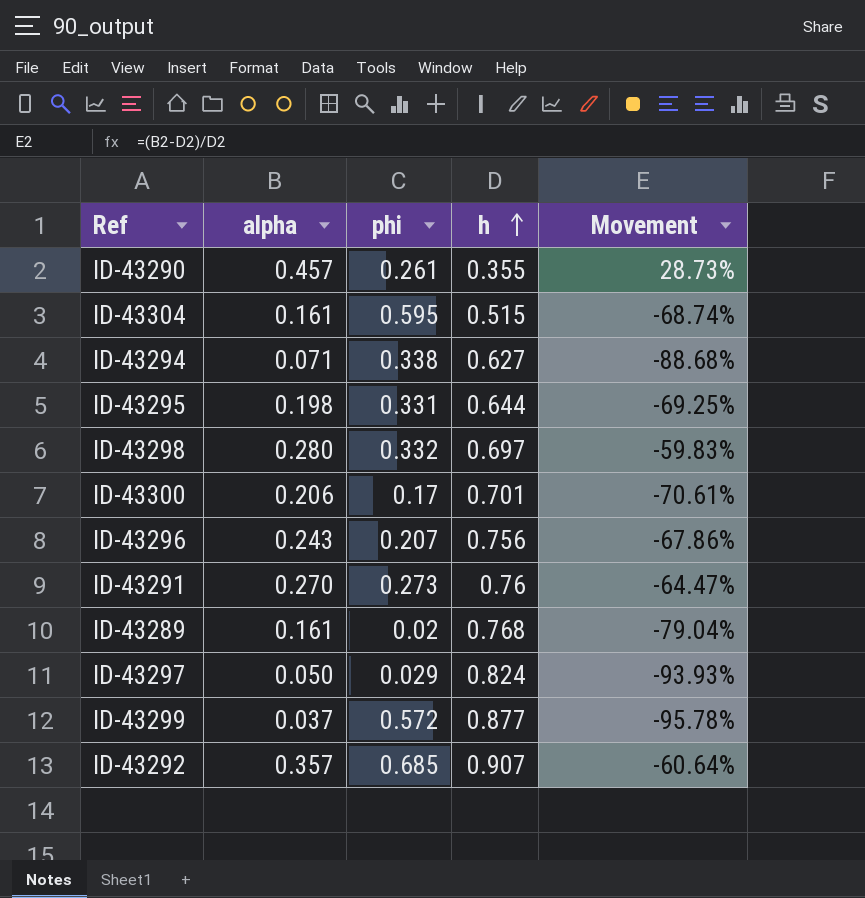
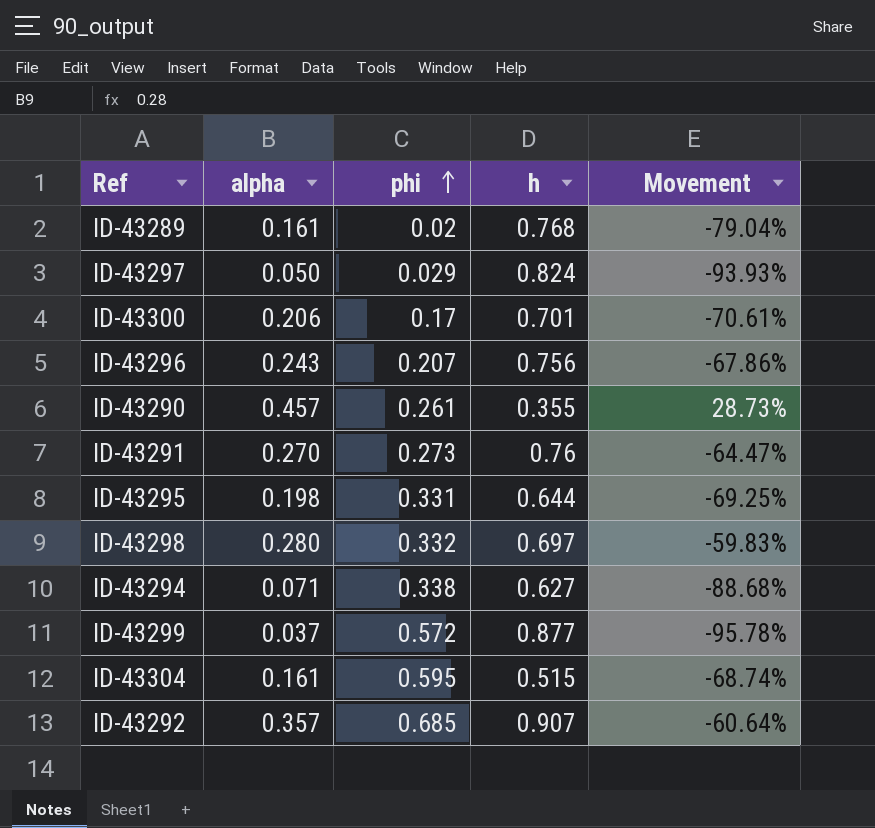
row order: h ascending -> phi ascending

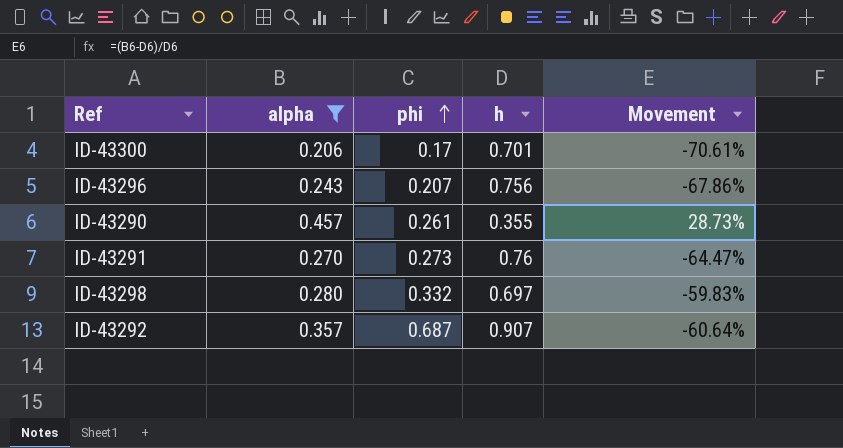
filter: none -> alpha >= 0.206
ID-43292 | phi: 0.685 -> 0.687

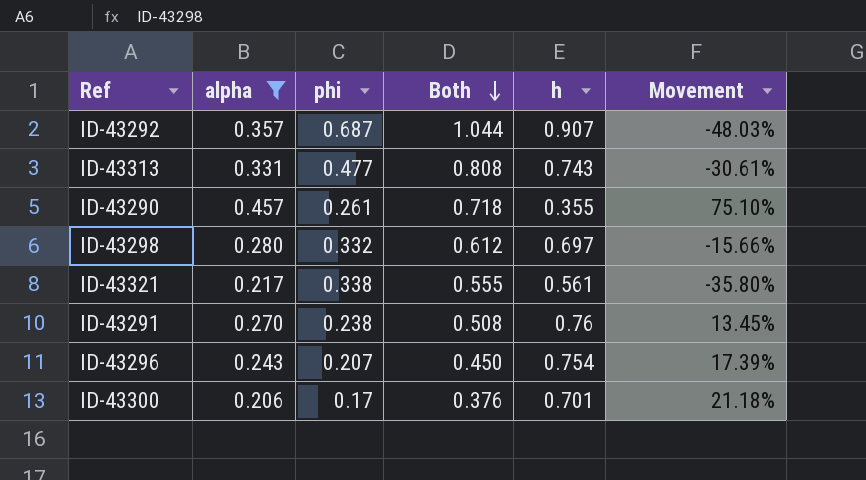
row order: phi ascending -> Both descending
column Both | formula: none -> [alpha] + [phi]
column Movement | formula: ([alpha] - [h]) / [h] -> ([alpha] - [phi]) / [phi]
row ID-43313: none -> 0.331 | 0.477 | 0.808 | 0.743 | -30.61%
row ID-43321: none -> 0.217 | 0.338 | 0.555 | 0.561 | -35.80%
ID-43291 | phi: 0.273 -> 0.238
ID-43296 | h: 0.756 -> 0.754

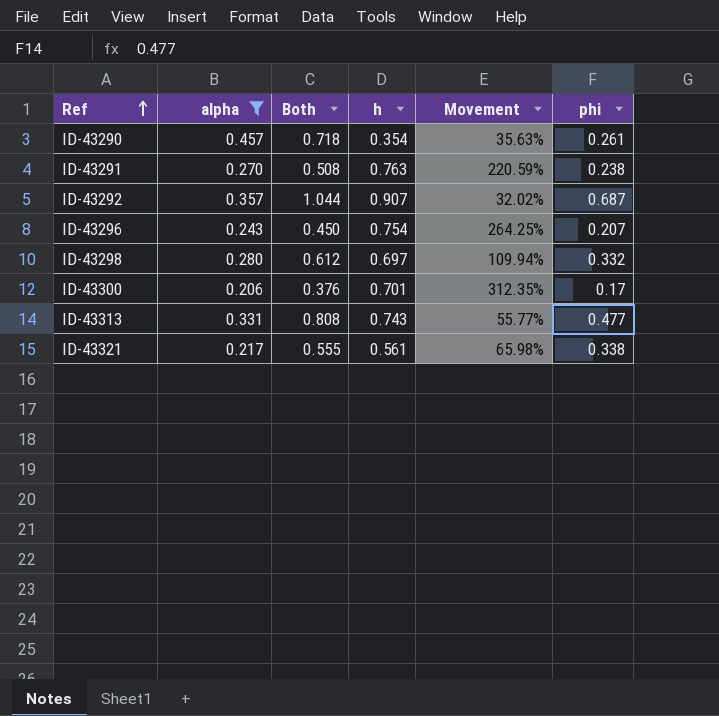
row order: Both descending -> Ref ascending
column Movement | formula: ([alpha] - [phi]) / [phi] -> ([h] - [phi]) / [phi]
column phi | position: 3 -> 6
ID-43290 | h: 0.355 -> 0.354
ID-43291 | h: 0.76 -> 0.763

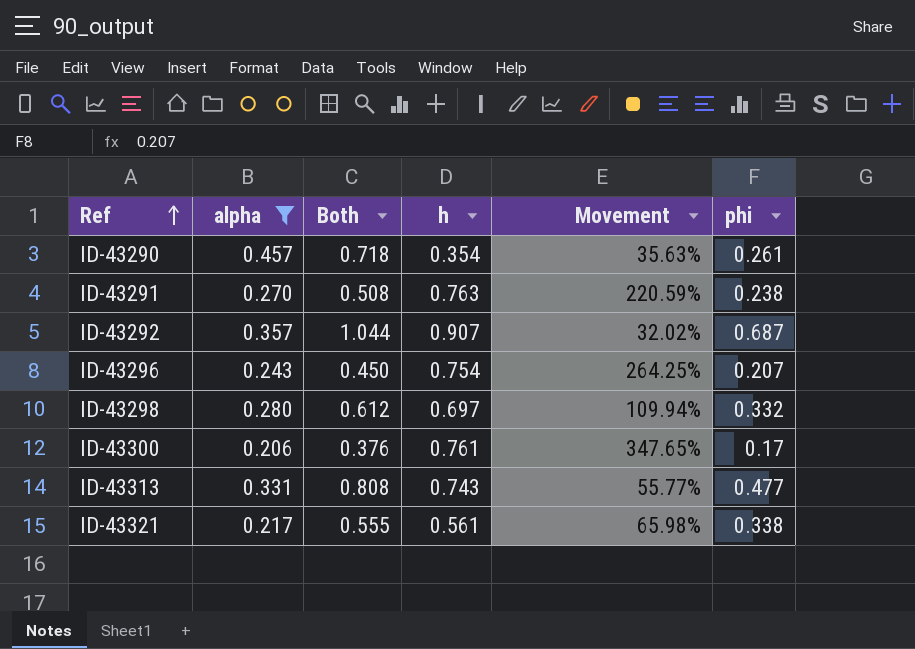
ID-43300 | h: 0.701 -> 0.761
ID-43300 | Movement: 312.35% -> 347.65%

